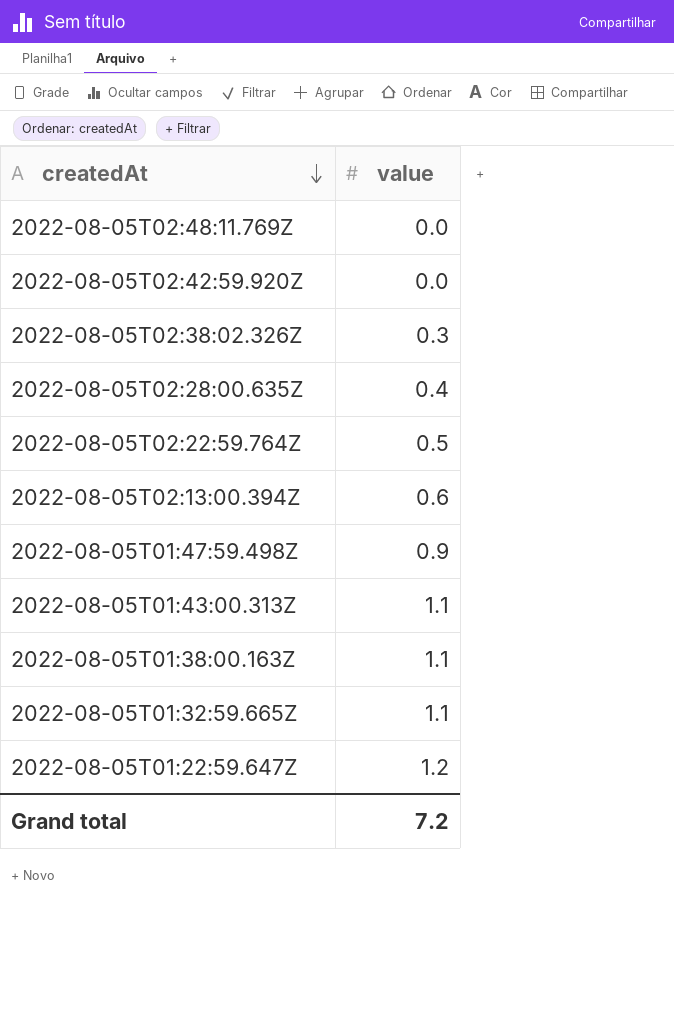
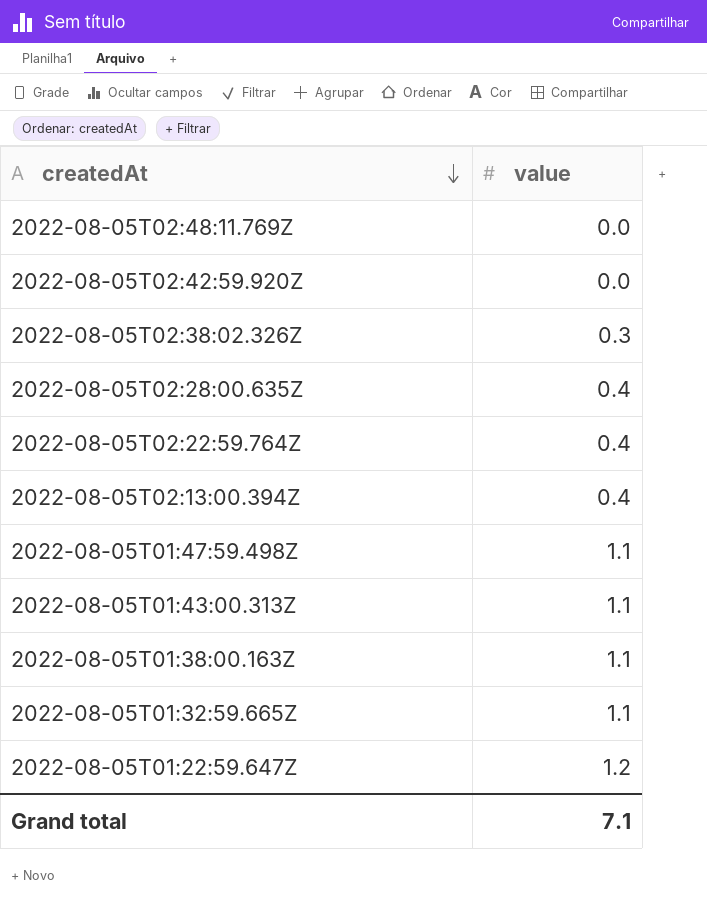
2022-08-05T02:22:59.764Z | value: 0.5 -> 0.4
2022-08-05T02:13:00.394Z | value: 0.6 -> 0.4
2022-08-05T01:47:59.498Z | value: 0.9 -> 1.1
Grand total | value: 7.2 -> 7.1

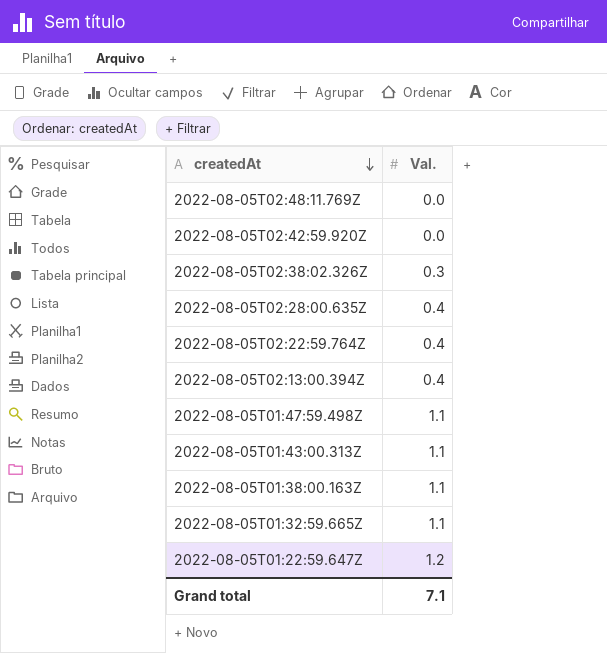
column name: value -> Val.

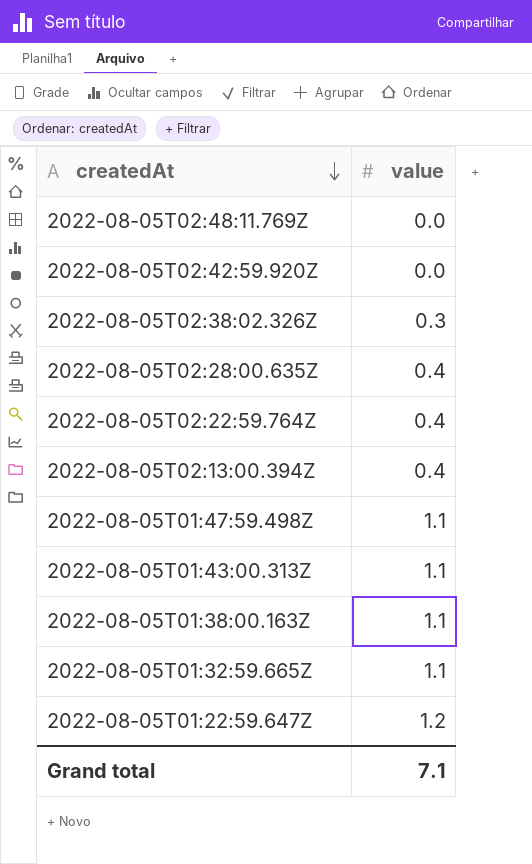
column name: Val. -> value

